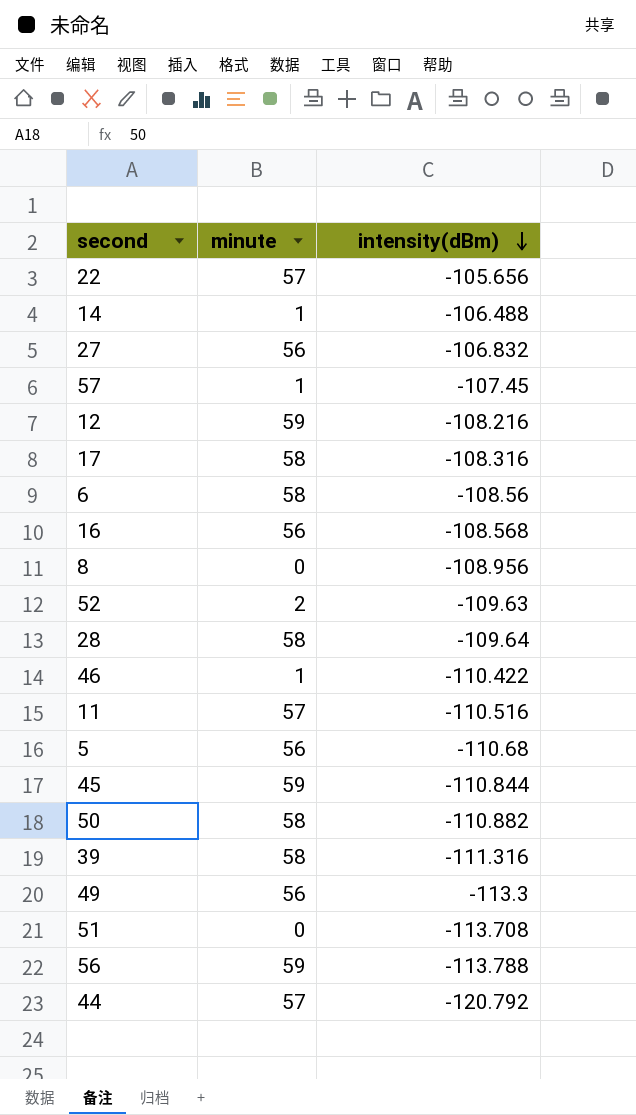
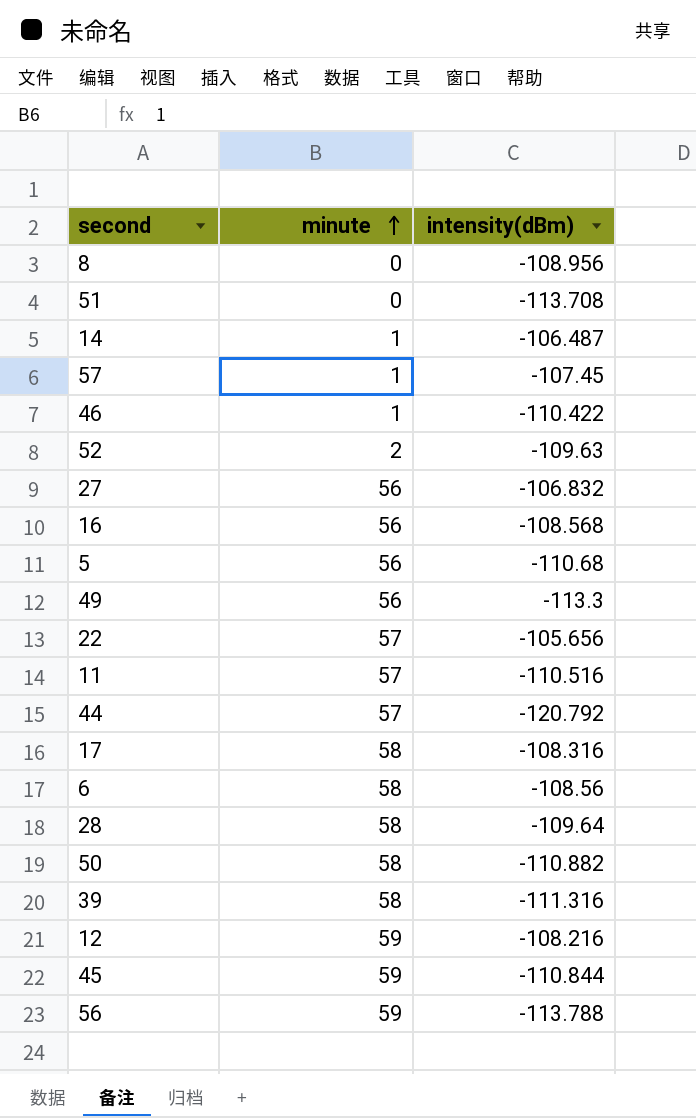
row order: intensity(dBm) descending -> minute ascending
14 | intensity(dBm): -106.488 -> -106.487

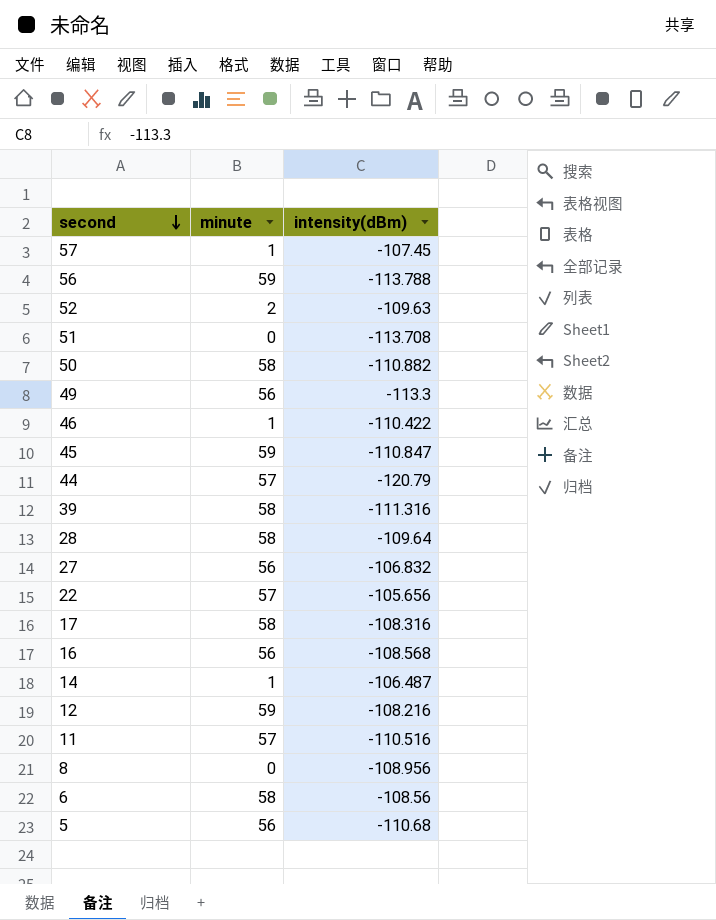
row order: minute ascending -> second descending
45 | intensity(dBm): -110.844 -> -110.847
44 | intensity(dBm): -120.792 -> -120.79

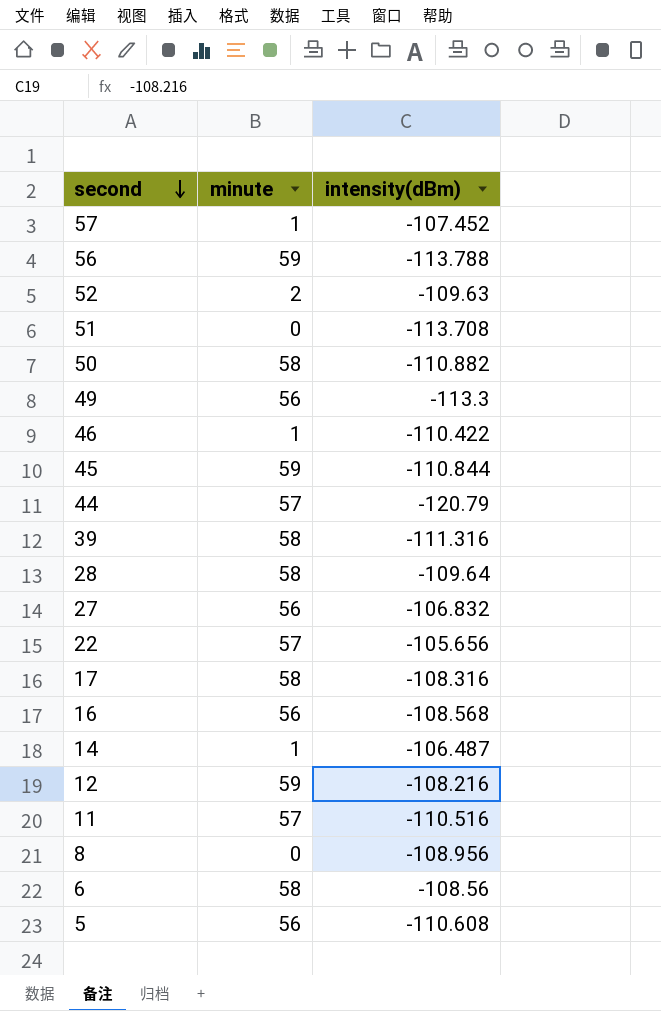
57 | intensity(dBm): -107.45 -> -107.452
45 | intensity(dBm): -110.847 -> -110.844
5 | intensity(dBm): -110.68 -> -110.608

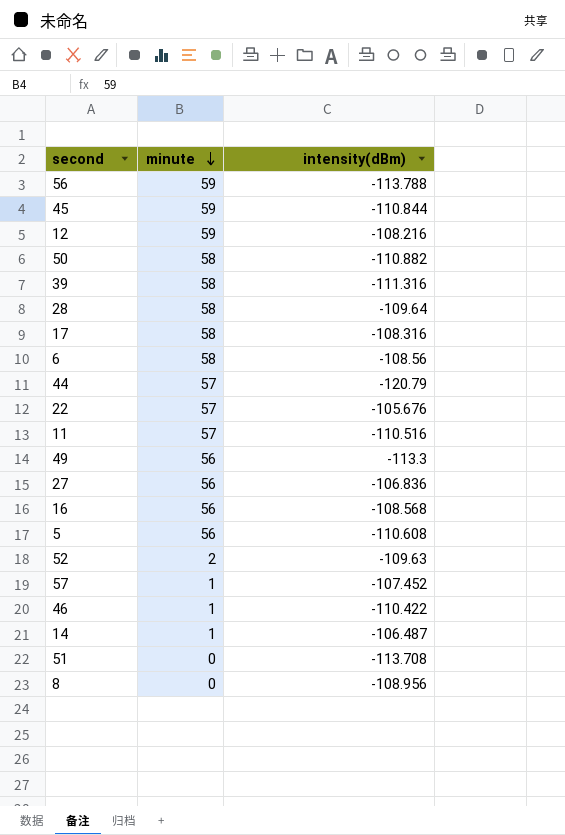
row order: second descending -> minute descending
22 | intensity(dBm): -105.656 -> -105.676
27 | intensity(dBm): -106.832 -> -106.836

